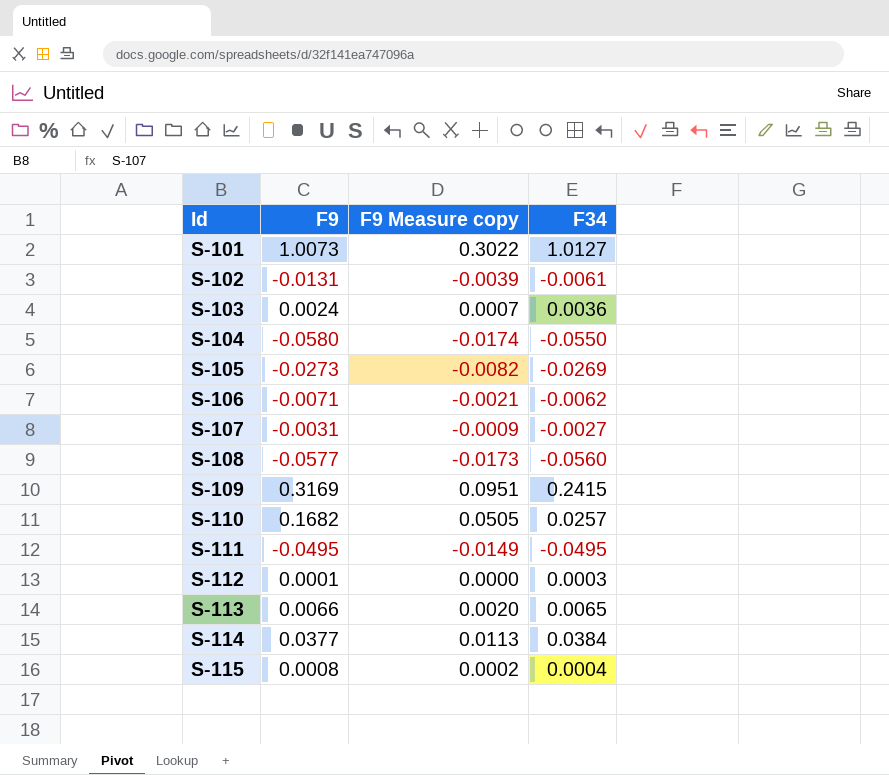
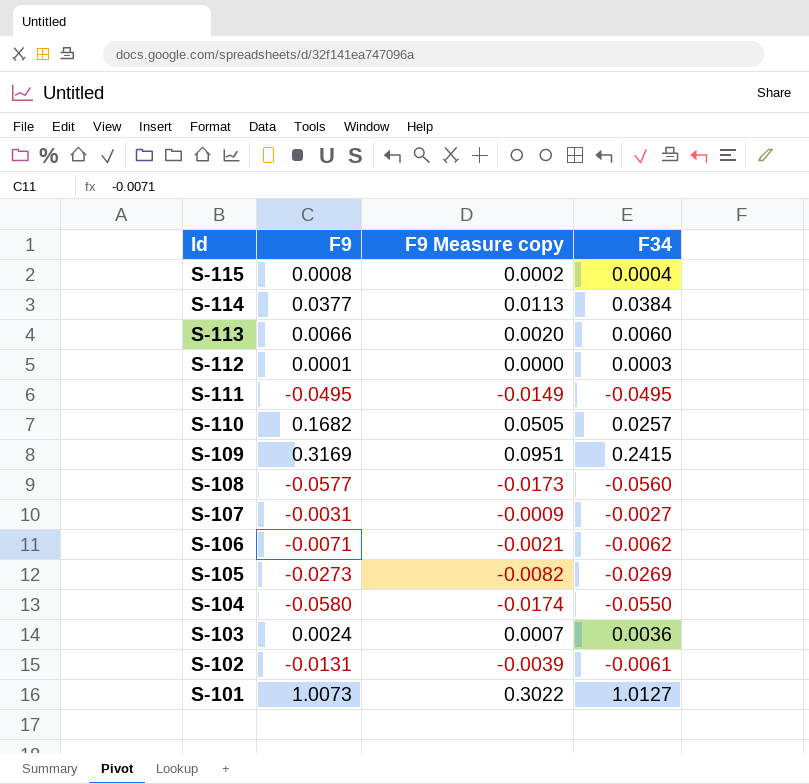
row order: Id ascending -> Id descending
S-113 | F34: 0.0065 -> 0.0060

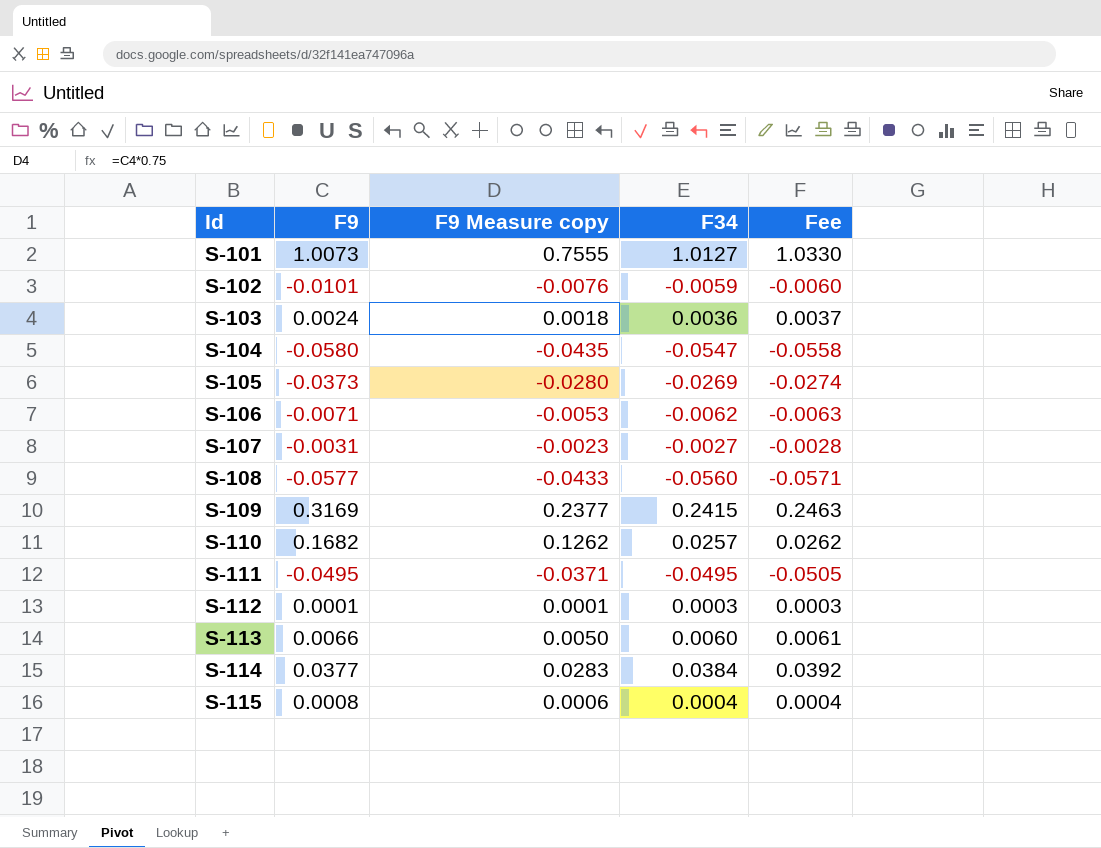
row order: Id descending -> Id ascending
column F9 Measure copy | formula: [F9] * 0.3 -> [F9] * 0.75
column Fee | formula: none -> [F34] * 1.02
S-102 | F9: -0.0131 -> -0.0101
S-102 | F34: -0.0061 -> -0.0059
S-104 | F34: -0.0550 -> -0.0547
S-105 | F9: -0.0273 -> -0.0373

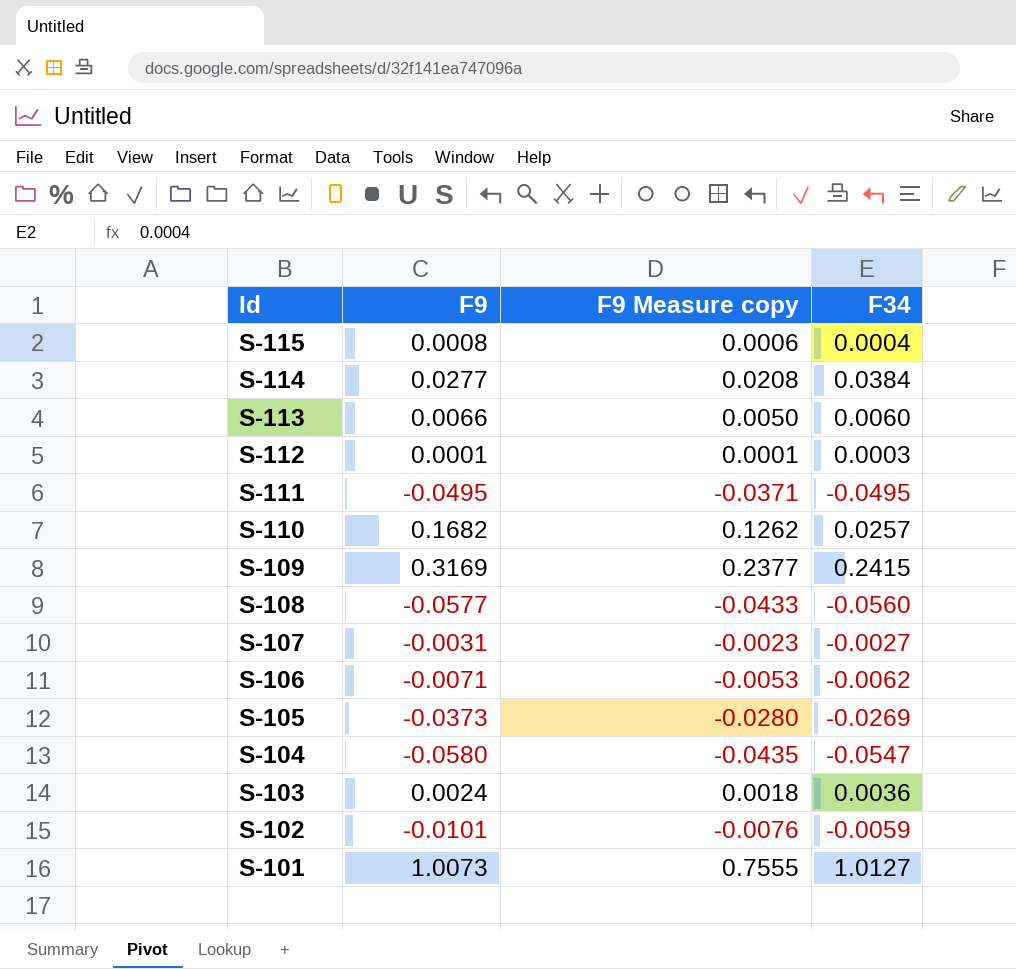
row order: Id ascending -> Id descending
column Fee | formula: [F34] * 1.02 -> none
S-114 | F9: 0.0377 -> 0.0277
S-114 | F9 Measure copy: 0.0283 -> 0.0208

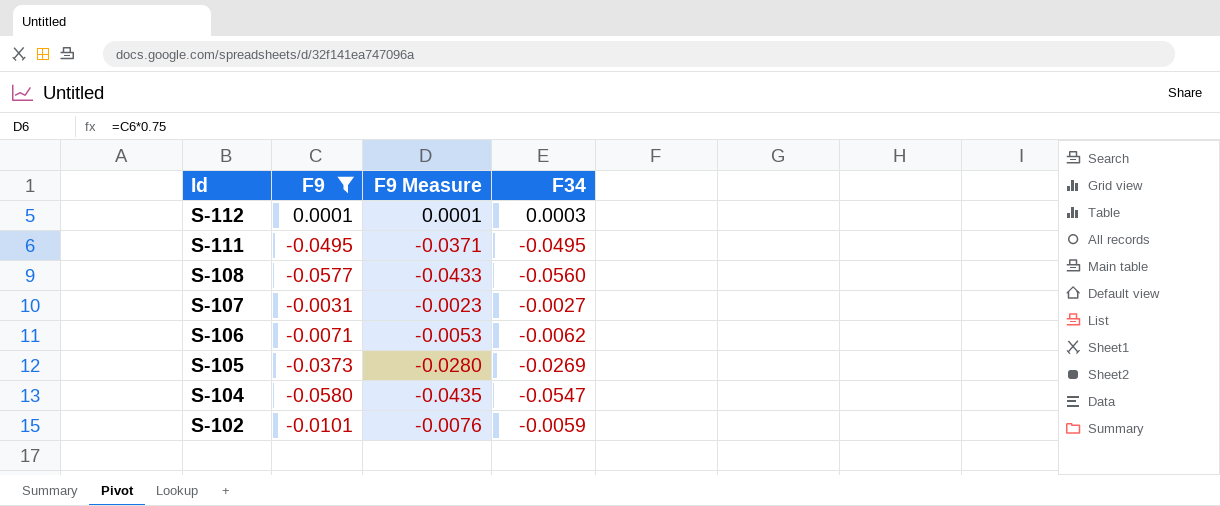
filter: none -> F9 <= 0.0001
column name: F9 Measure copy -> F9 Measure

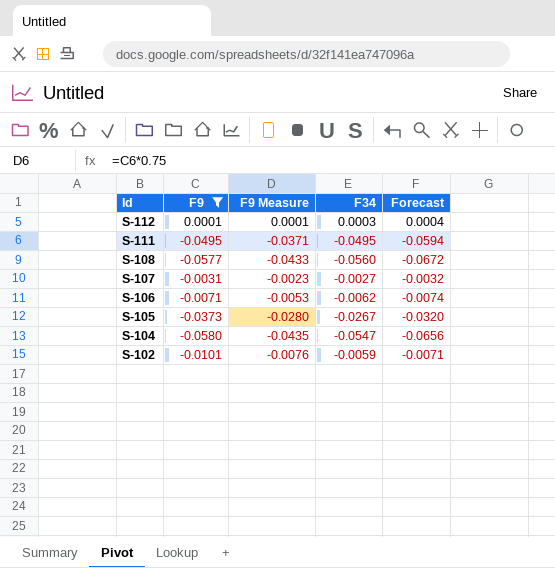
column Forecast | formula: none -> [F34] * 1.2
S-105 | F34: -0.0269 -> -0.0267

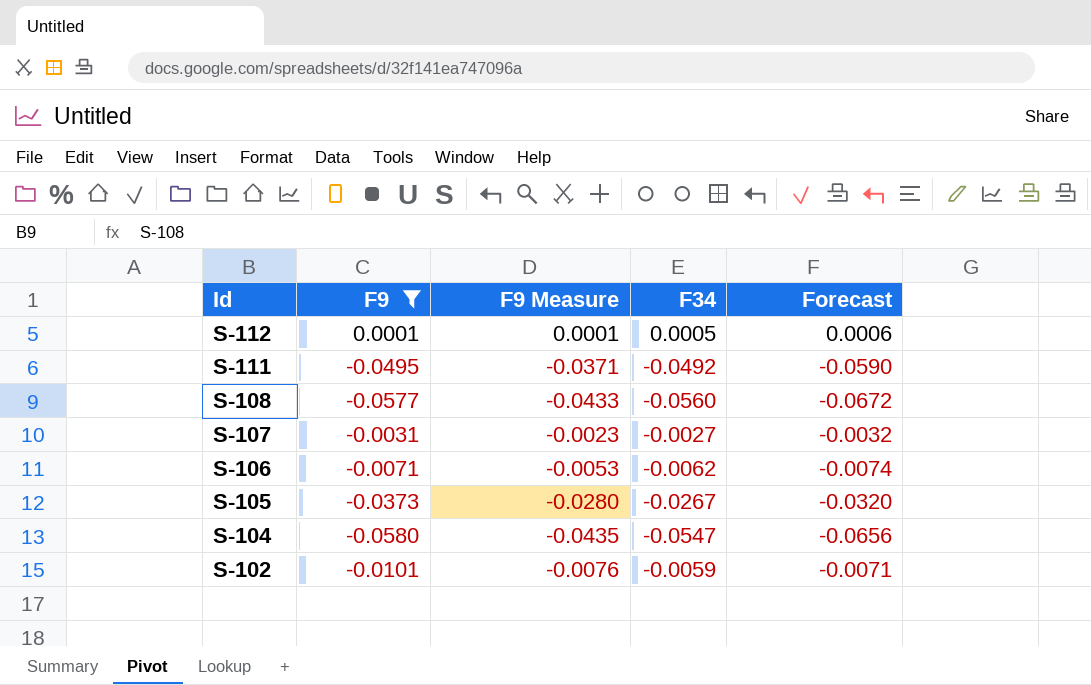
S-112 | F34: 0.0003 -> 0.0005
S-112 | Forecast: 0.0004 -> 0.0006
S-111 | F34: -0.0495 -> -0.0492
S-111 | Forecast: -0.0594 -> -0.0590

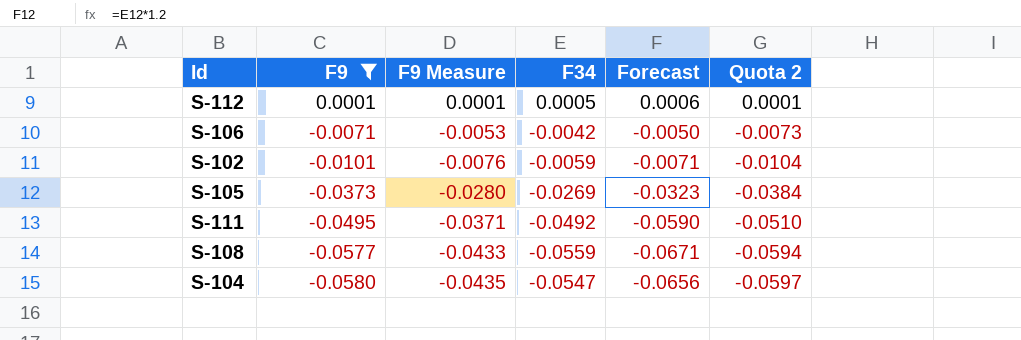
row order: Id descending -> F9 descending
column Quota 2 | formula: none -> [F9] * 1.03
row S-107: -0.0031 | -0.0023 | -0.0027 | -0.0032 -> none
S-106 | F34: -0.0062 -> -0.0042
S-106 | Forecast: -0.0074 -> -0.0050
S-105 | F34: -0.0267 -> -0.0269
S-105 | Forecast: -0.0320 -> -0.0323
S-108 | F34: -0.0560 -> -0.0559
S-108 | Forecast: -0.0672 -> -0.0671

